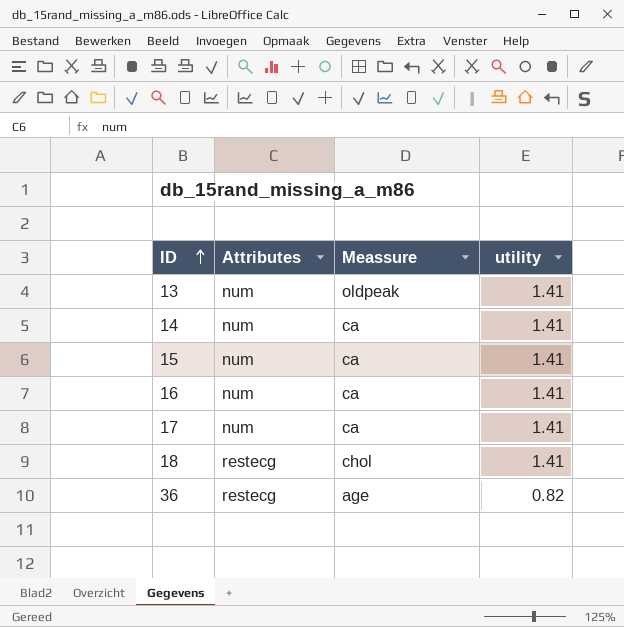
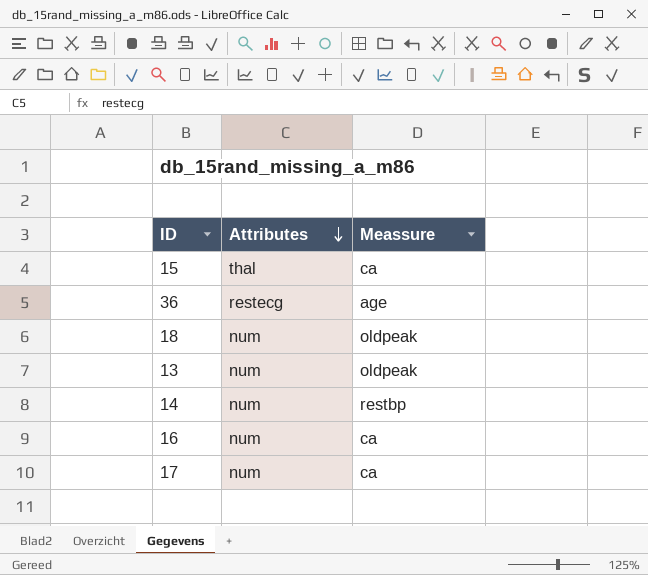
row order: ID ascending -> Attributes descending
column utility | position: 4 -> none
15 | Attributes: num -> thal
18 | Attributes: restecg -> num
18 | Meassure: chol -> oldpeak
14 | Meassure: ca -> restbp

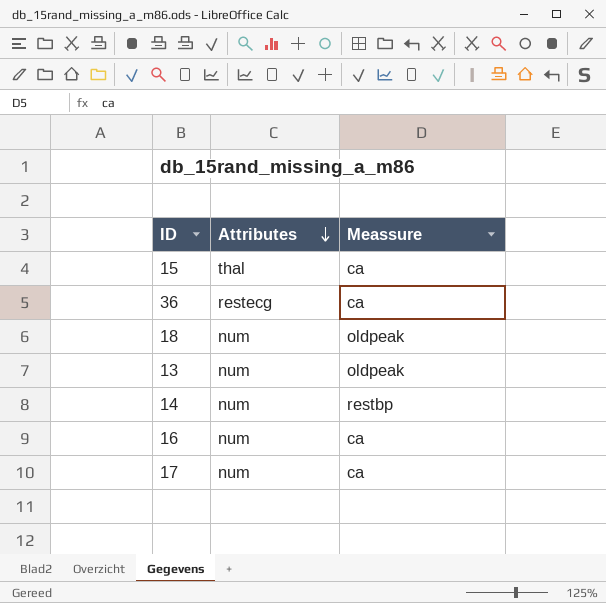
36 | Meassure: age -> ca

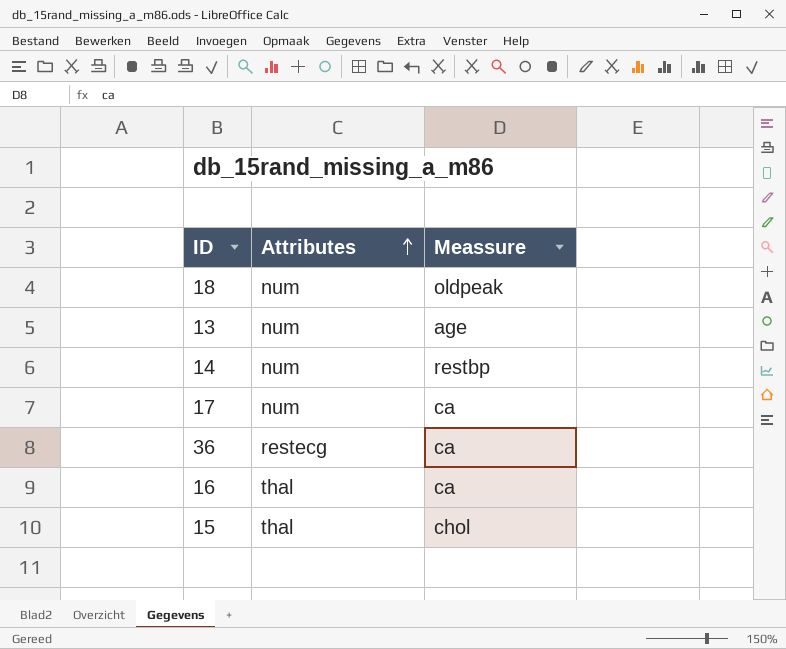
row order: Attributes descending -> Attributes ascending
13 | Meassure: oldpeak -> age
16 | Attributes: num -> thal
15 | Meassure: ca -> chol

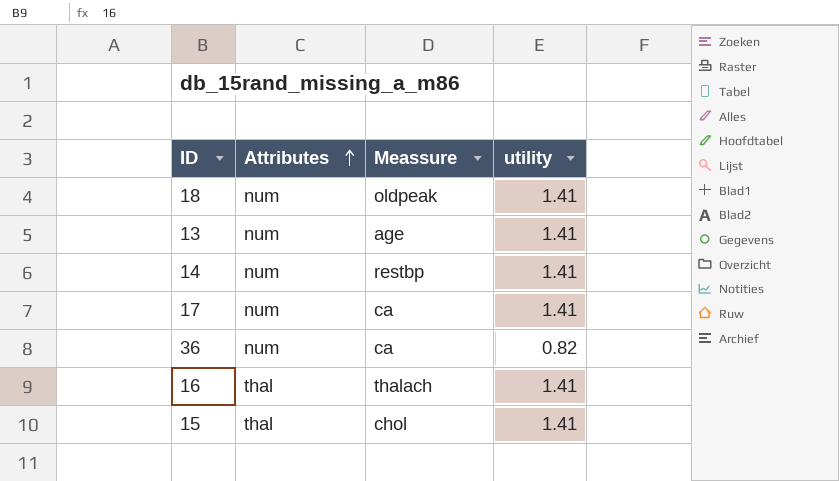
column utility | position: none -> 4
36 | Attributes: restecg -> num
16 | Meassure: ca -> thalach

